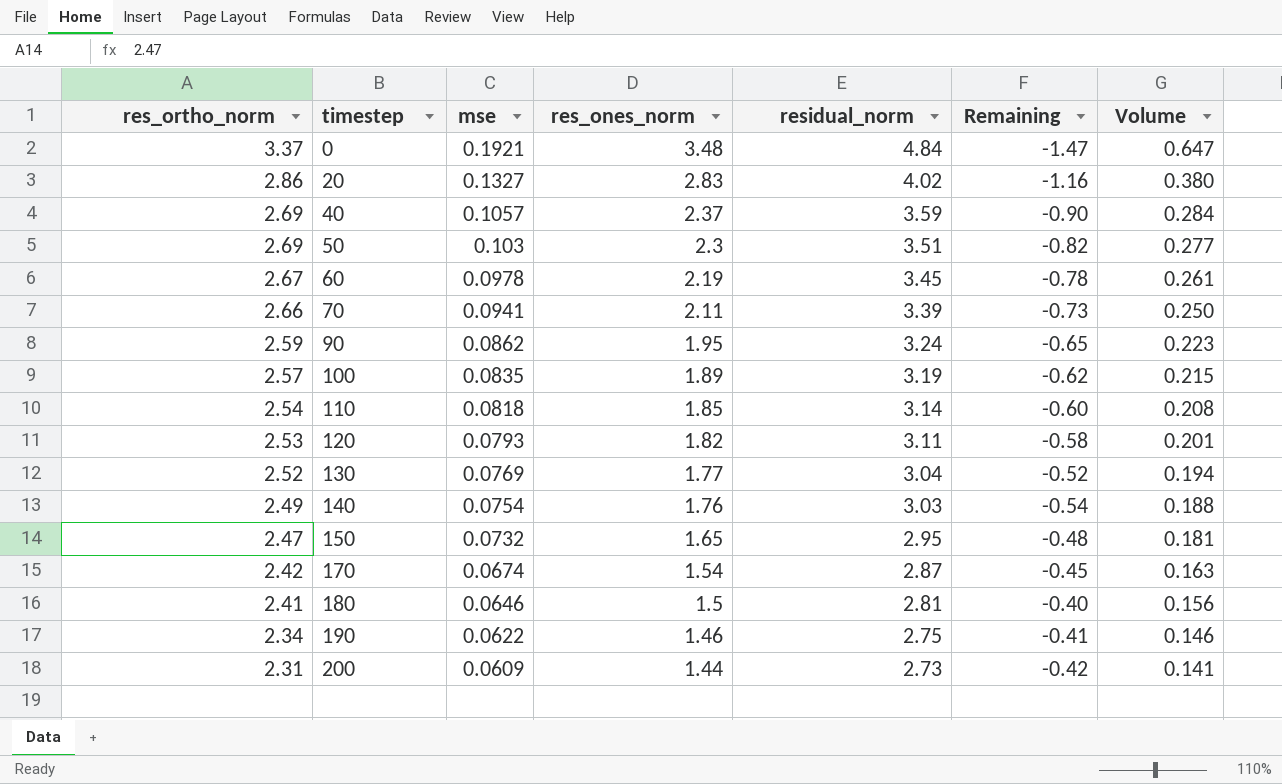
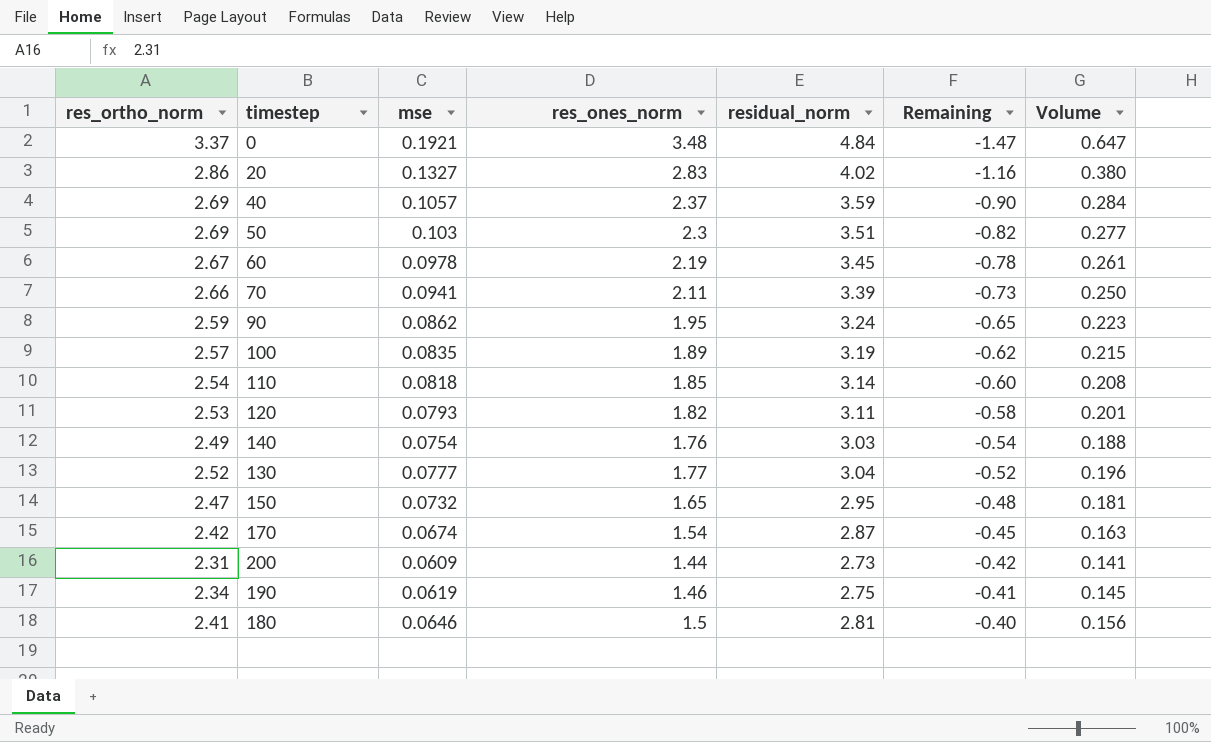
row order: res_ortho_norm descending -> Remaining ascending
130 | mse: 0.0769 -> 0.0777
130 | Volume: 0.194 -> 0.196
190 | mse: 0.0622 -> 0.0619
190 | Volume: 0.146 -> 0.145

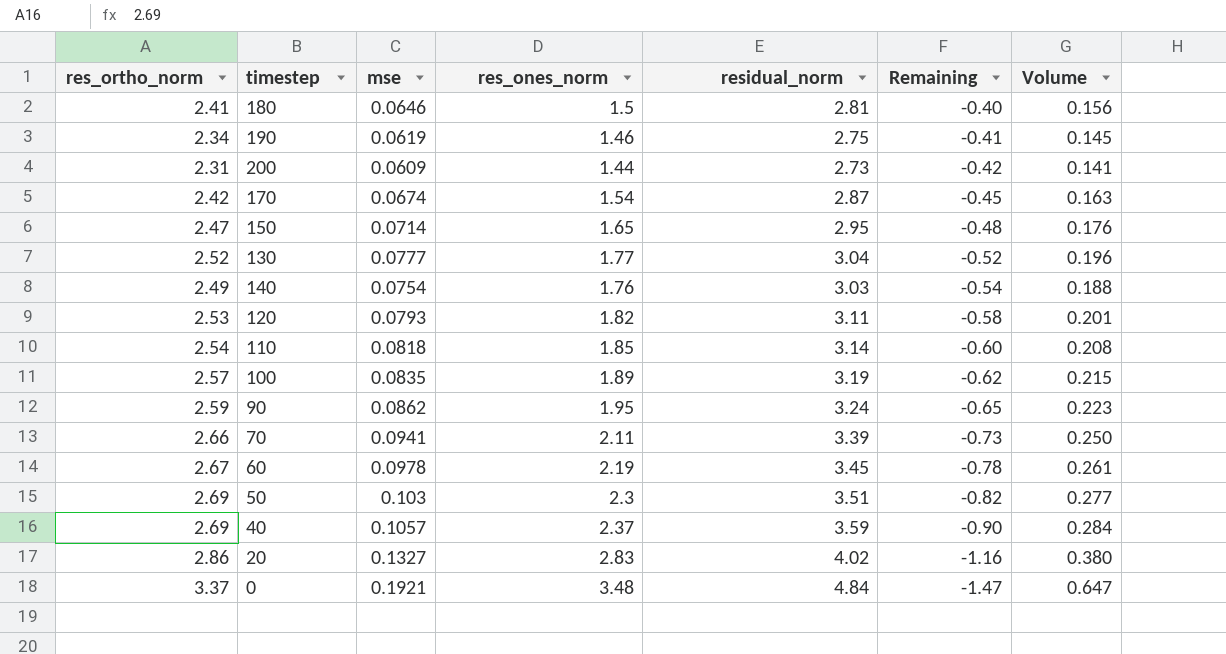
row order: Remaining ascending -> Remaining descending
150 | mse: 0.0732 -> 0.0714
150 | Volume: 0.181 -> 0.176

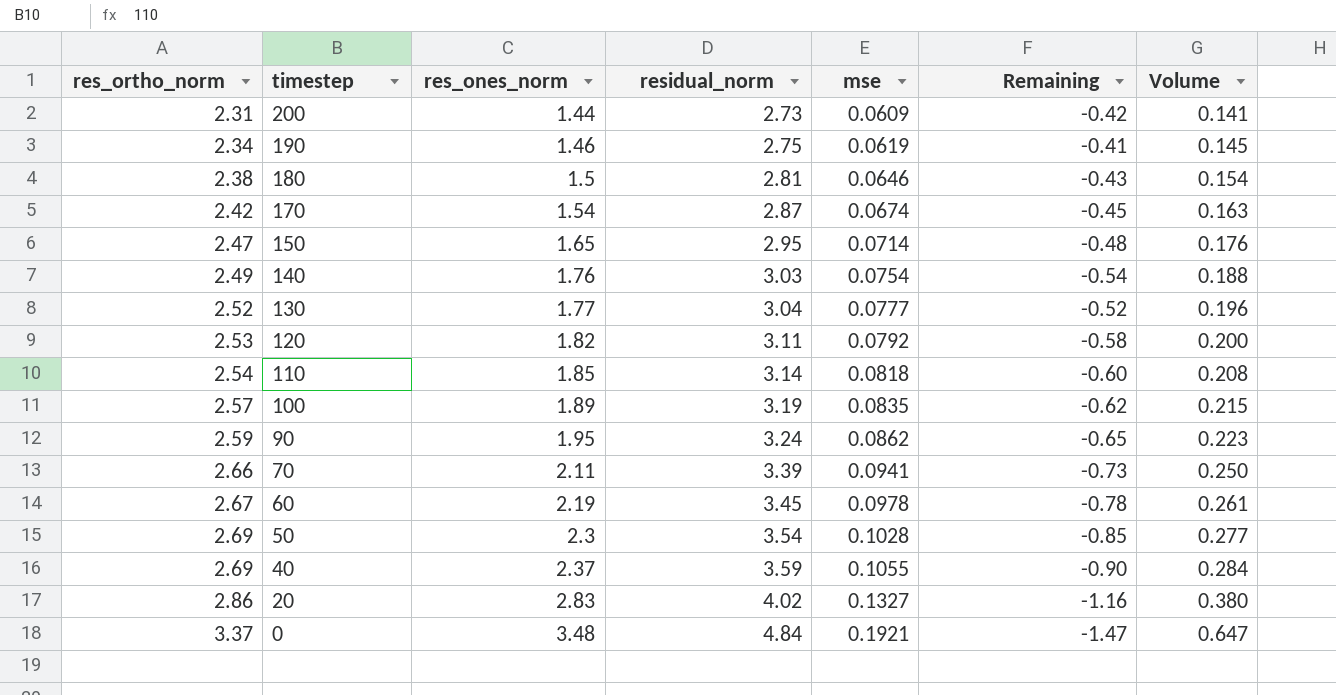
row order: Remaining descending -> res_ortho_norm ascending
column mse | position: 3 -> 5
180 | res_ortho_norm: 2.41 -> 2.38
180 | Remaining: -0.40 -> -0.43
180 | Volume: 0.156 -> 0.154
120 | mse: 0.0793 -> 0.0792
120 | Volume: 0.201 -> 0.200
50 | residual_norm: 3.51 -> 3.54
50 | mse: 0.103 -> 0.1028
50 | Remaining: -0.82 -> -0.85
40 | mse: 0.1057 -> 0.1055

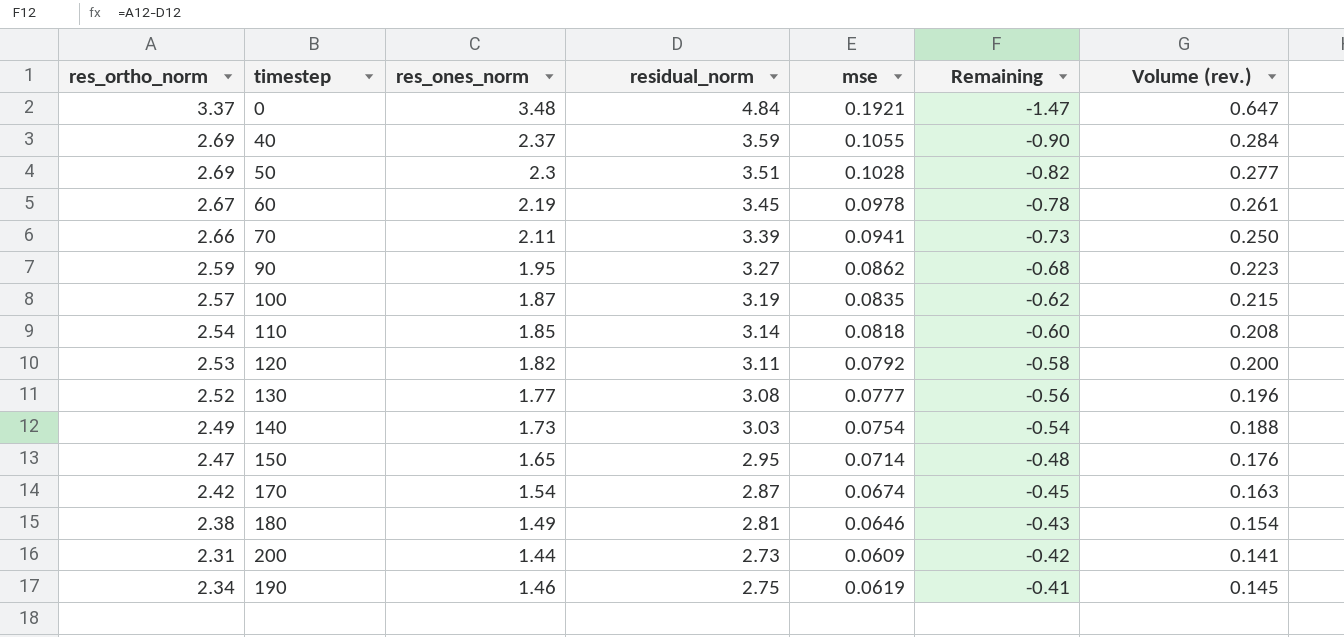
row order: res_ortho_norm ascending -> Remaining ascending
column name: Volume -> Volume (rev.)
row 20: 2.86 | 2.83 | 4.02 | 0.1327 | -1.16 | 0.380 -> none
50 | residual_norm: 3.54 -> 3.51
50 | Remaining: -0.85 -> -0.82
90 | residual_norm: 3.24 -> 3.27
90 | Remaining: -0.65 -> -0.68
100 | res_ones_norm: 1.89 -> 1.87
130 | residual_norm: 3.04 -> 3.08
130 | Remaining: -0.52 -> -0.56
140 | res_ones_norm: 1.76 -> 1.73
180 | res_ones_norm: 1.5 -> 1.49

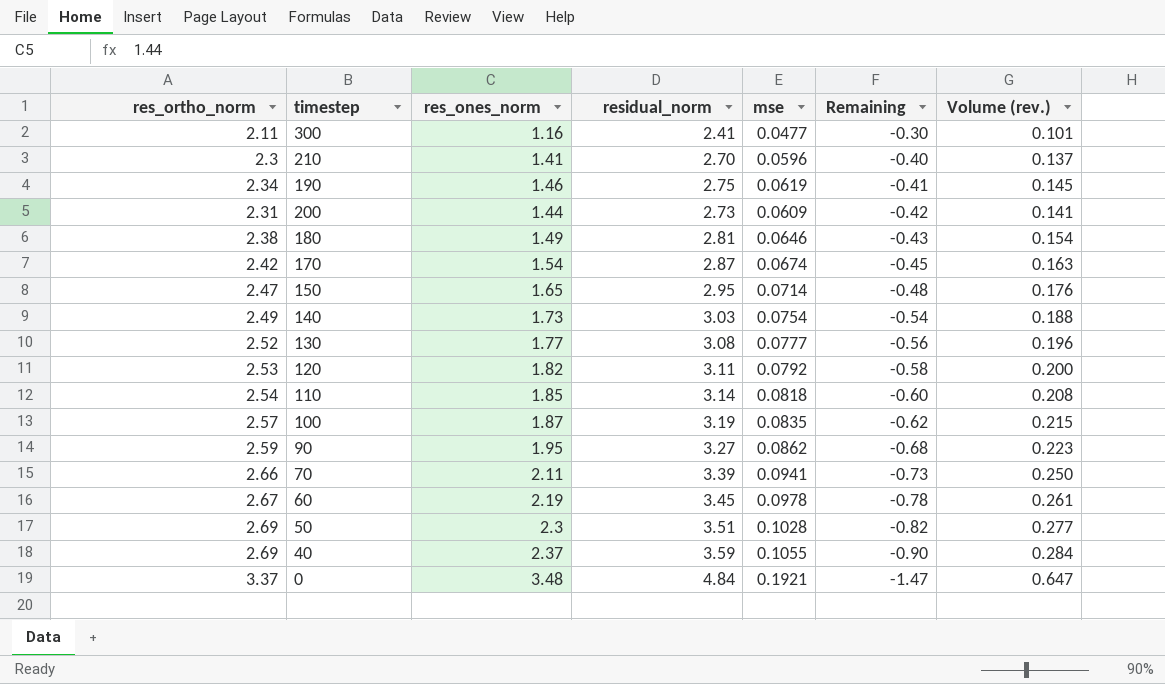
row order: Remaining ascending -> Remaining descending
row 300: none -> 2.11 | 1.16 | 2.41 | 0.0477 | -0.30 | 0.101
row 210: none -> 2.3 | 1.41 | 2.70 | 0.0596 | -0.40 | 0.137

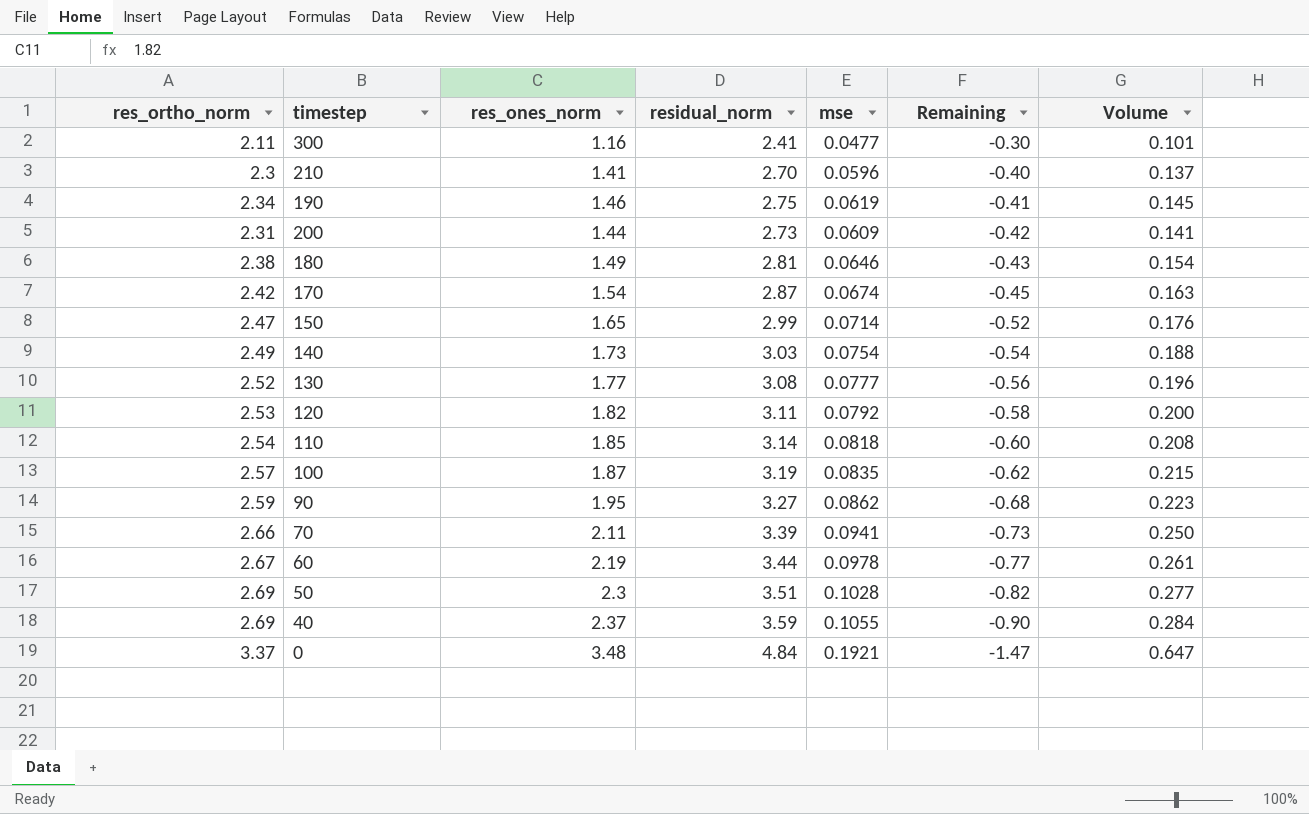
column name: Volume (rev.) -> Volume
150 | residual_norm: 2.95 -> 2.99
150 | Remaining: -0.48 -> -0.52
60 | residual_norm: 3.45 -> 3.44
60 | Remaining: -0.78 -> -0.77

